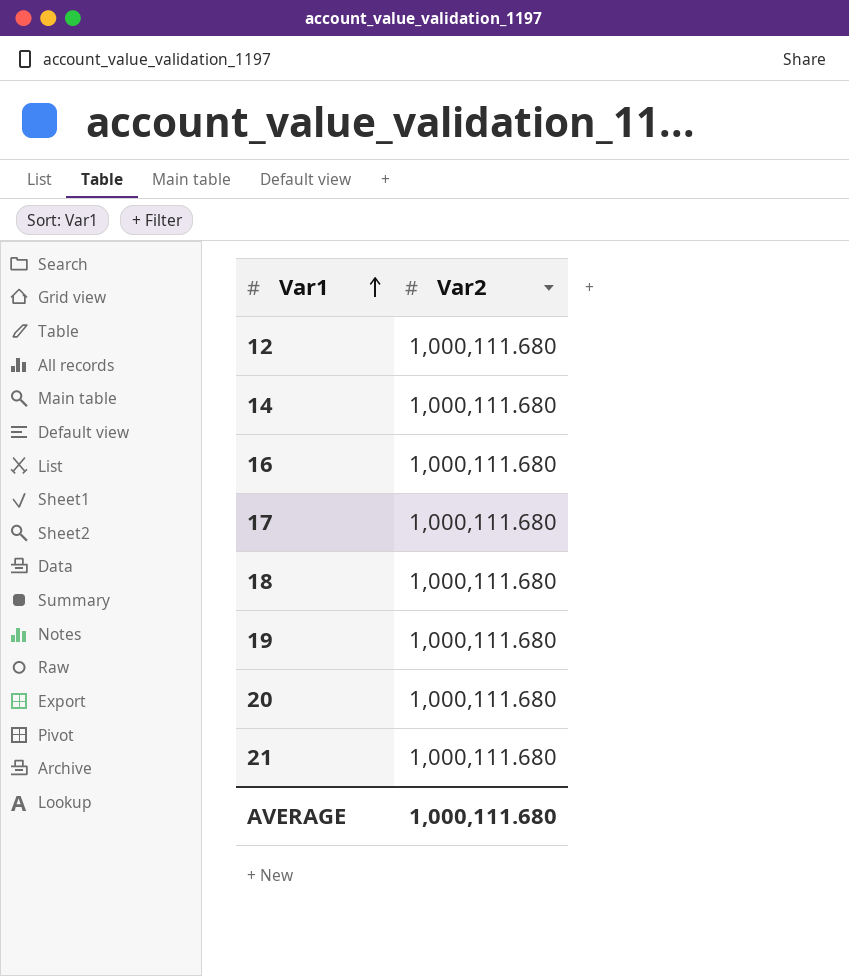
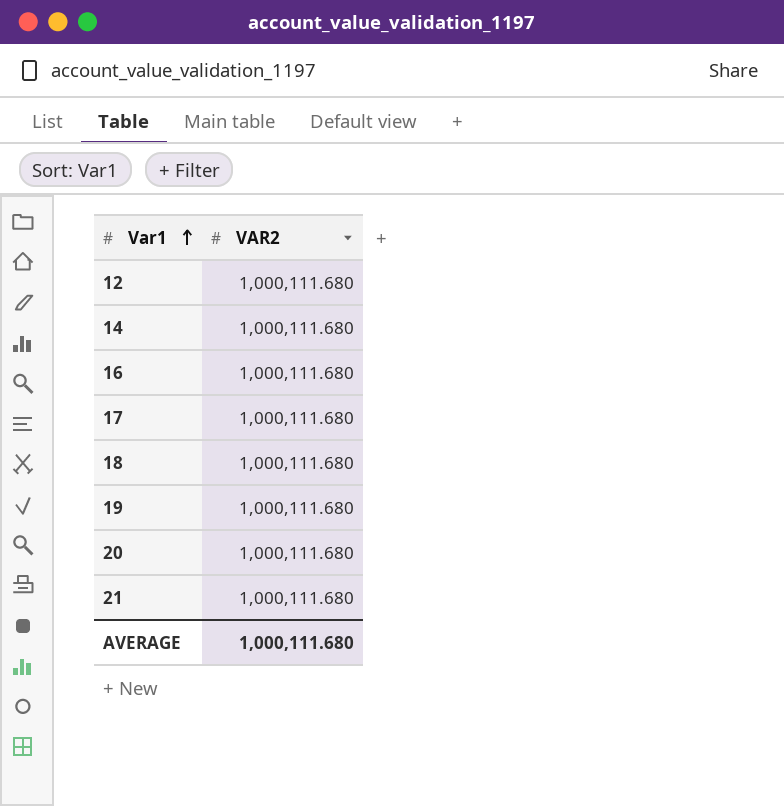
column name: Var2 -> VAR2

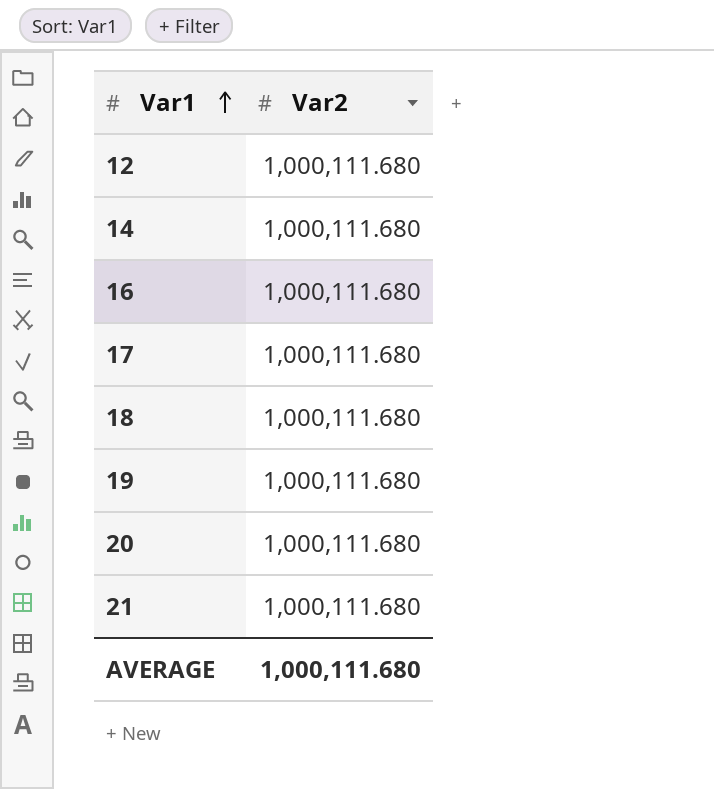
column name: VAR2 -> Var2

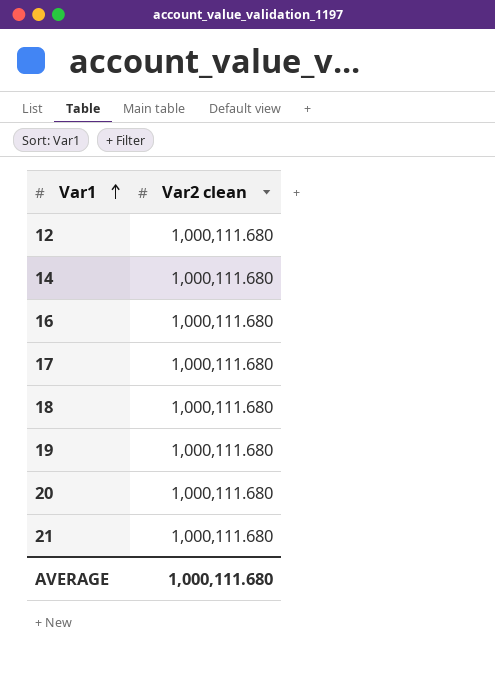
column name: Var2 -> Var2 clean

